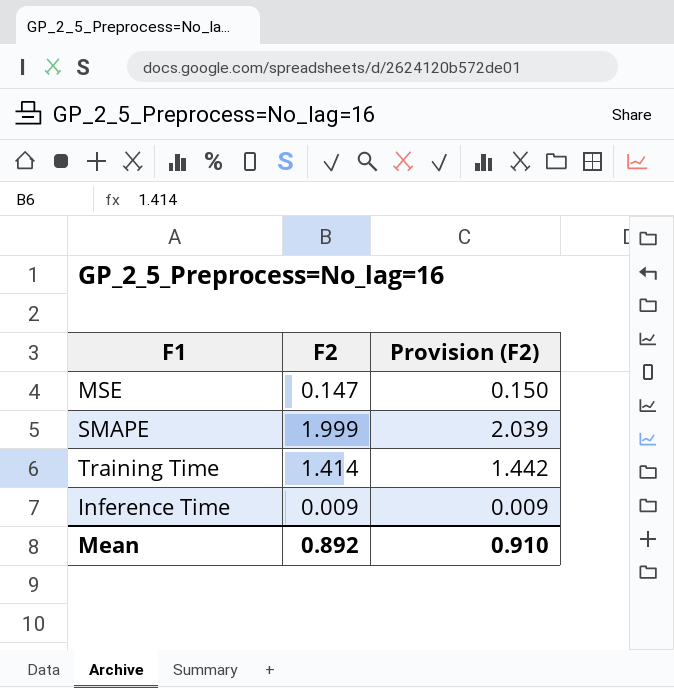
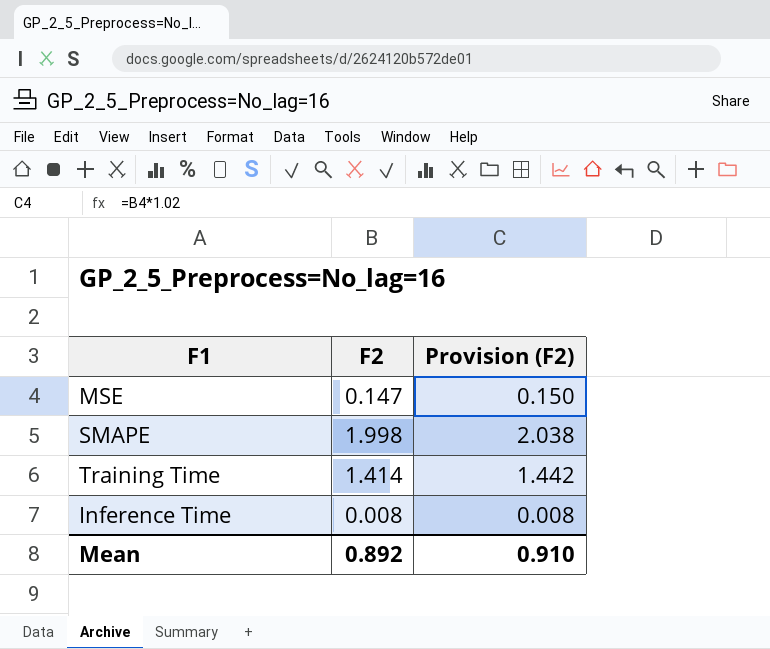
SMAPE | F2: 1.999 -> 1.998
SMAPE | Provision (F2): 2.039 -> 2.038
Inference Time | F2: 0.009 -> 0.008
Inference Time | Provision (F2): 0.009 -> 0.008

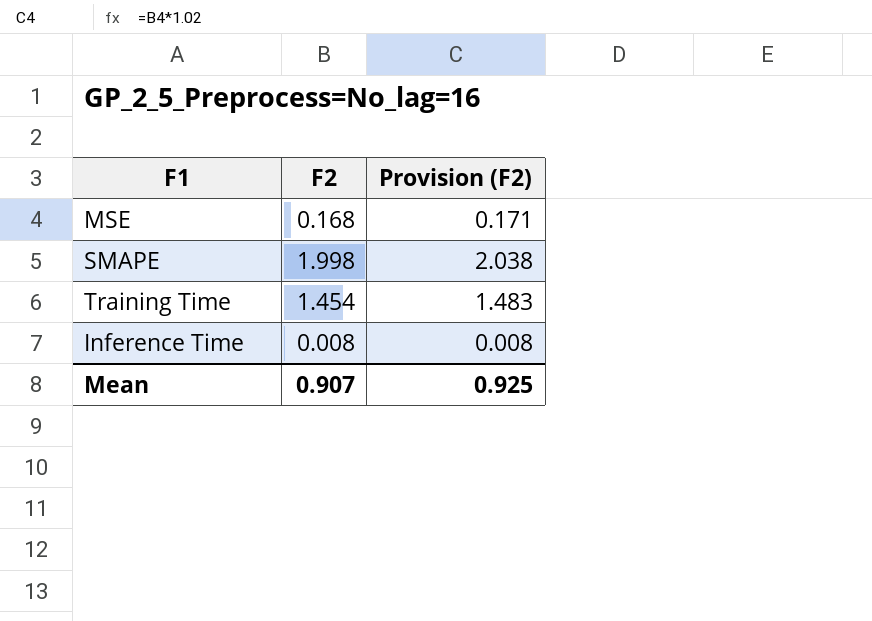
MSE | F2: 0.147 -> 0.168
MSE | Provision (F2): 0.150 -> 0.171
Training Time | F2: 1.414 -> 1.454
Training Time | Provision (F2): 1.442 -> 1.483
Mean | F2: 0.892 -> 0.907
Mean | Provision (F2): 0.910 -> 0.925

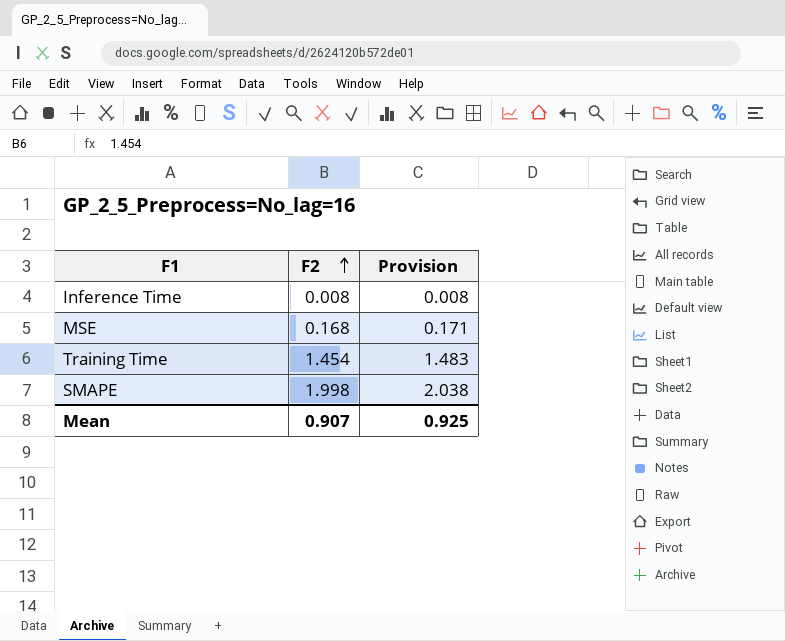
row order: none -> F2 ascending
column name: Provision (F2) -> Provision

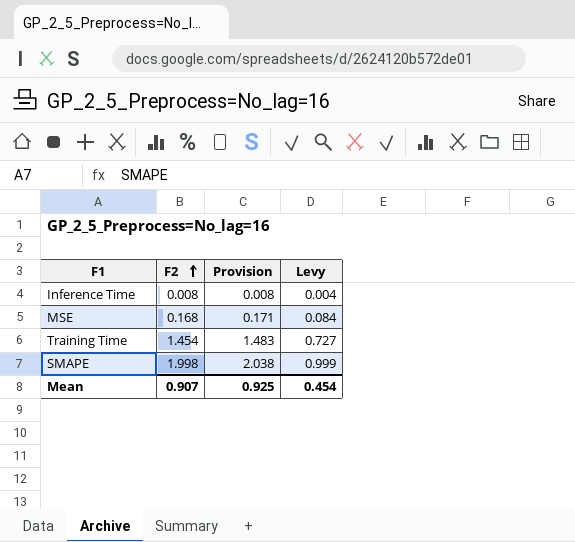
column Levy | formula: none -> [F2] * 0.5

